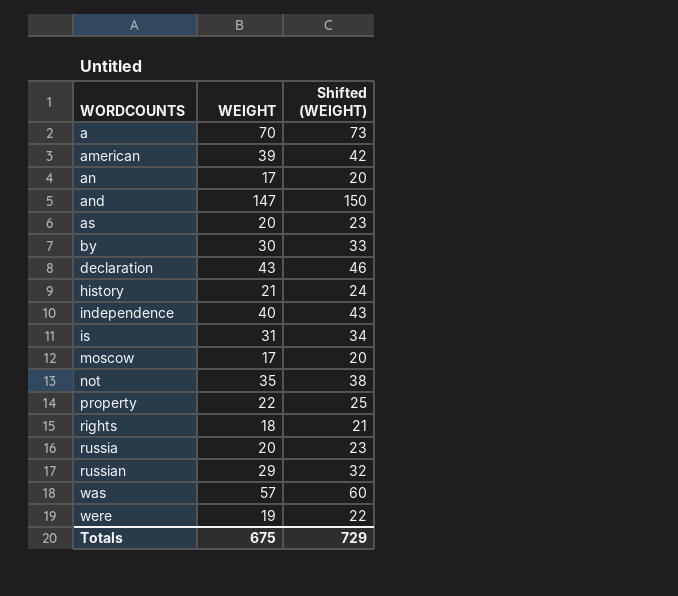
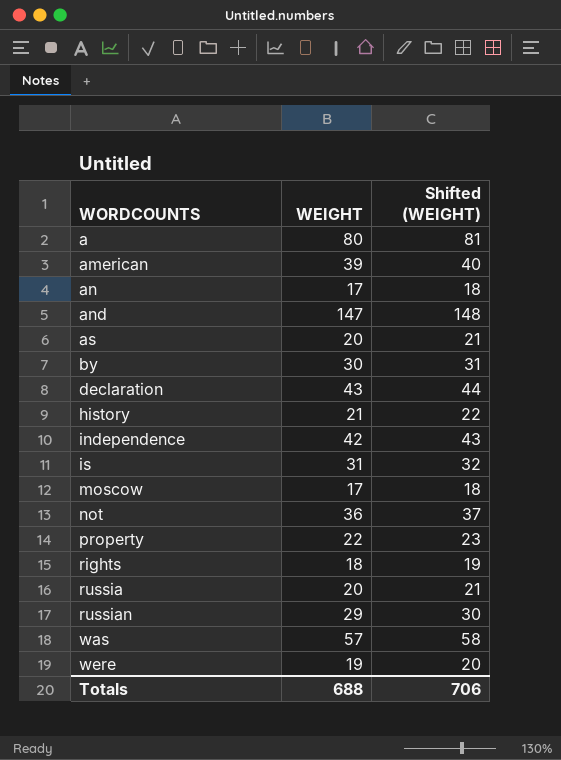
column Shifted (WEIGHT) | formula: [WEIGHT] + 3 -> [WEIGHT] + 1
a | WEIGHT: 70 -> 80
independence | WEIGHT: 40 -> 42
not | WEIGHT: 35 -> 36
Totals | WEIGHT: 675 -> 688
Totals | Shifted (WEIGHT): 729 -> 706

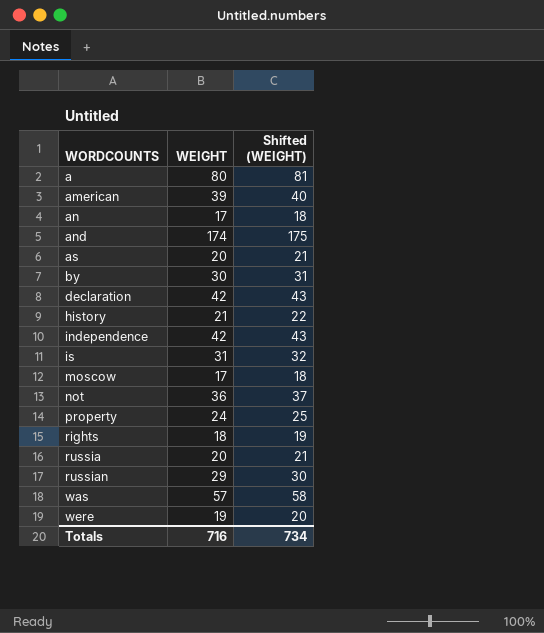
and | WEIGHT: 147 -> 174
and | Shifted (WEIGHT): 148 -> 175
declaration | WEIGHT: 43 -> 42
declaration | Shifted (WEIGHT): 44 -> 43
property | WEIGHT: 22 -> 24
property | Shifted (WEIGHT): 23 -> 25
Totals | WEIGHT: 688 -> 716
Totals | Shifted (WEIGHT): 706 -> 734

